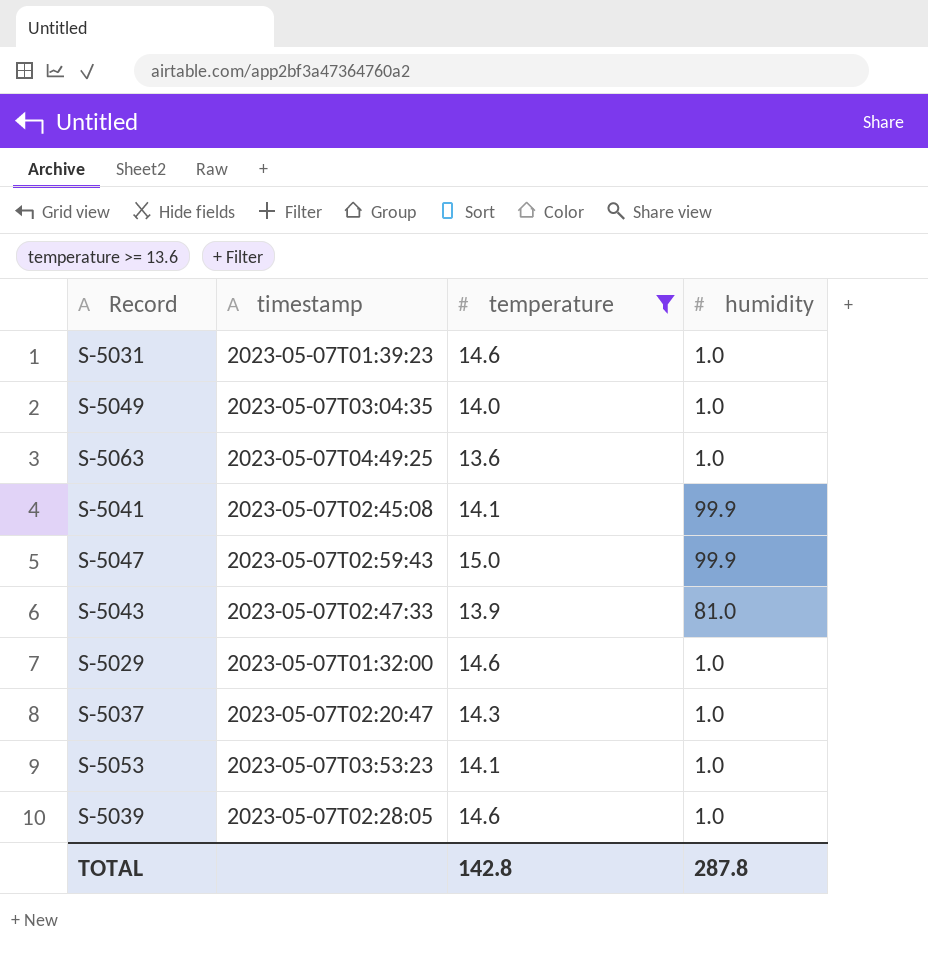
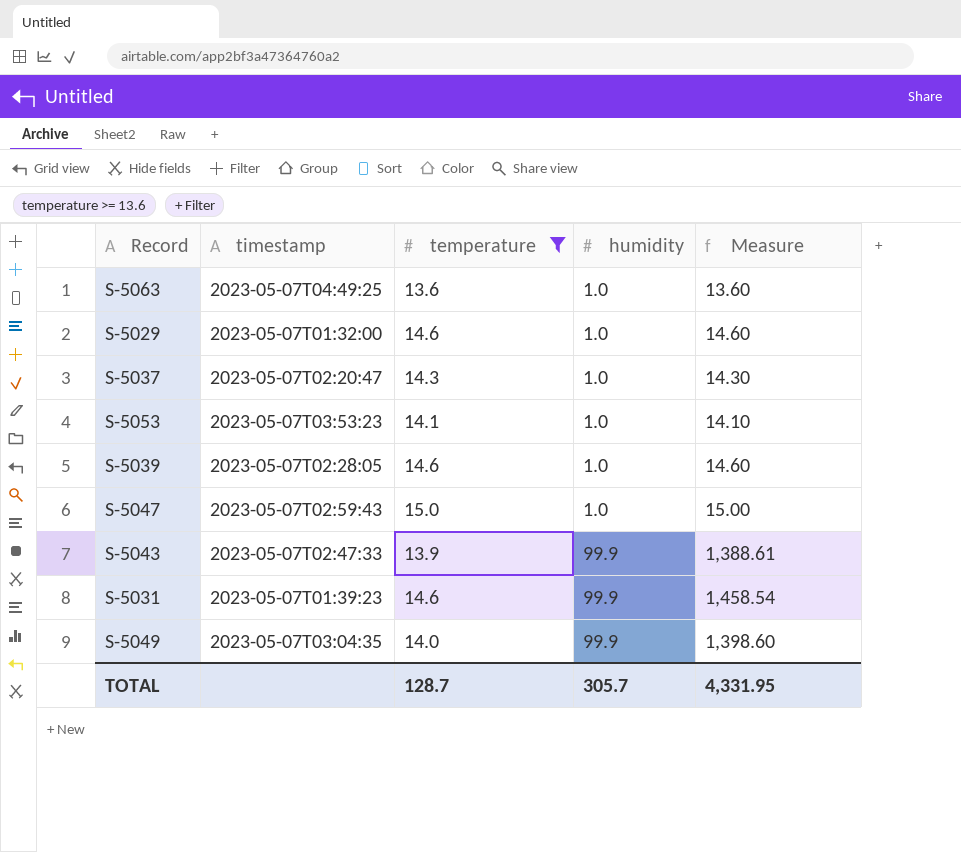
row order: none -> humidity ascending
column Measure | formula: none -> [temperature] * [humidity]
row S-5041: 2023-05-07T02:45:08 | 14.1 | 99.9 -> none
S-5047 | humidity: 99.9 -> 1.0
S-5043 | humidity: 81.0 -> 99.9
S-5031 | humidity: 1.0 -> 99.9
S-5049 | humidity: 1.0 -> 99.9
TOTAL | temperature: 142.8 -> 128.7
TOTAL | humidity: 287.8 -> 305.7

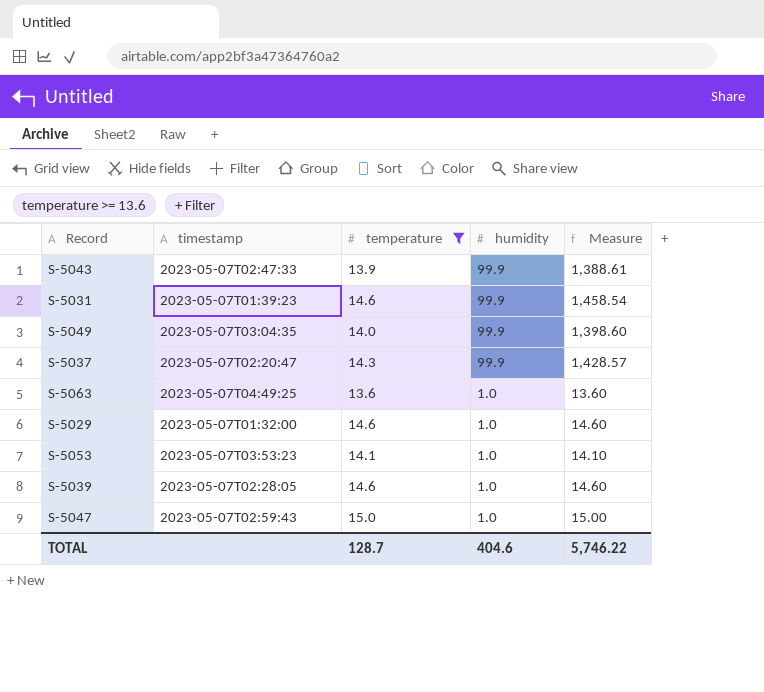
row order: humidity ascending -> humidity descending
S-5037 | humidity: 1.0 -> 99.9
S-5037 | Measure: 14.30 -> 1,428.57
TOTAL | humidity: 305.7 -> 404.6
TOTAL | Measure: 4,331.95 -> 5,746.22

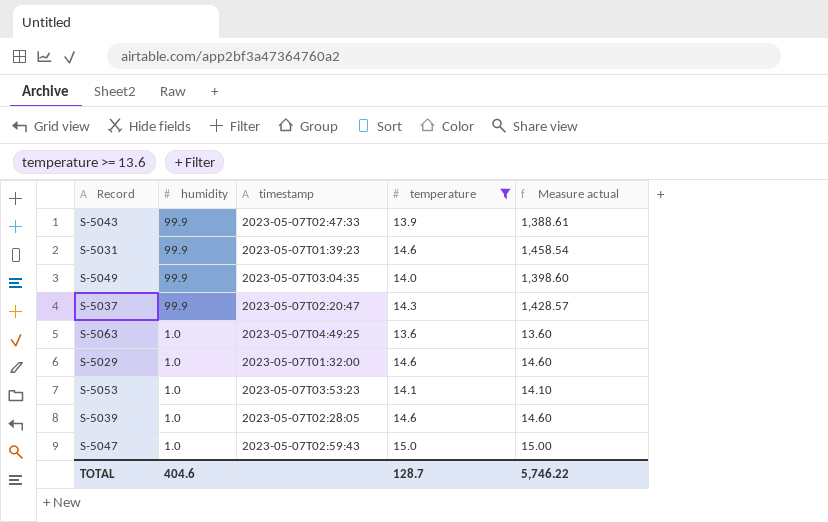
column humidity | position: 4 -> 2
column name: Measure -> Measure actual

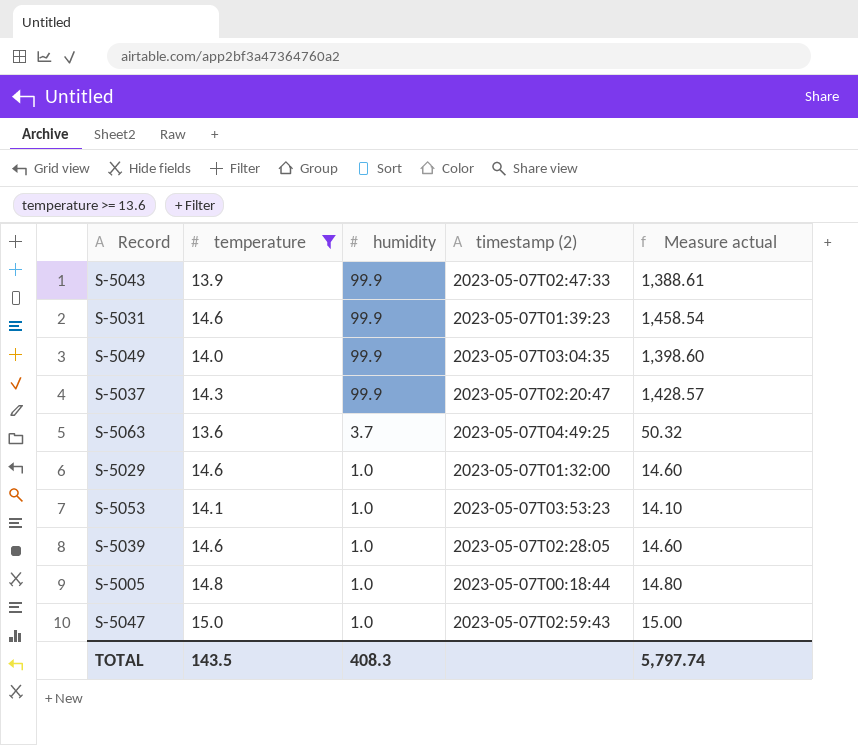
column temperature | position: 4 -> 2
column name: timestamp -> timestamp (2)
S-5063 | humidity: 1.0 -> 3.7
S-5063 | Measure actual: 13.60 -> 50.32
row S-5005: none -> 14.8 | 1.0 | 2023-05-07T00:18:44 | 14.80
TOTAL | temperature: 128.7 -> 143.5
TOTAL | humidity: 404.6 -> 408.3
TOTAL | Measure actual: 5,746.22 -> 5,797.74

